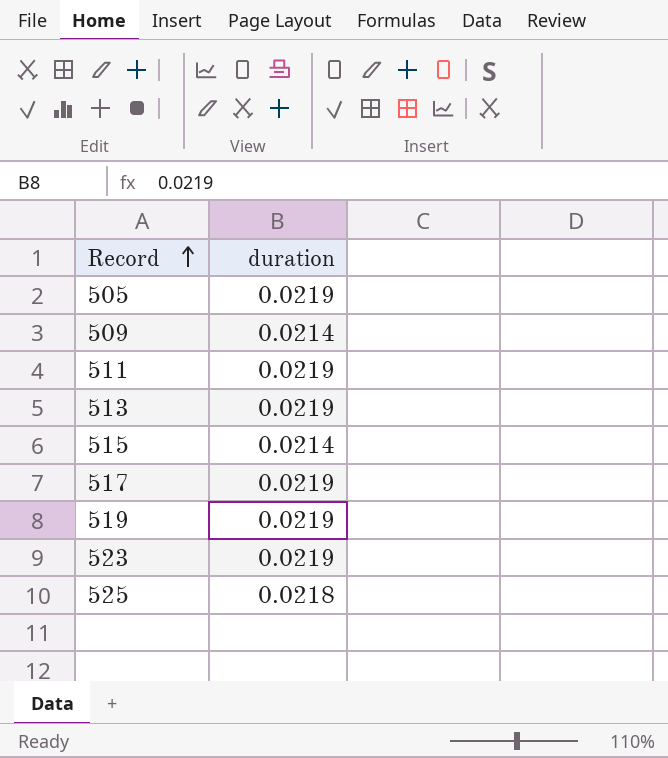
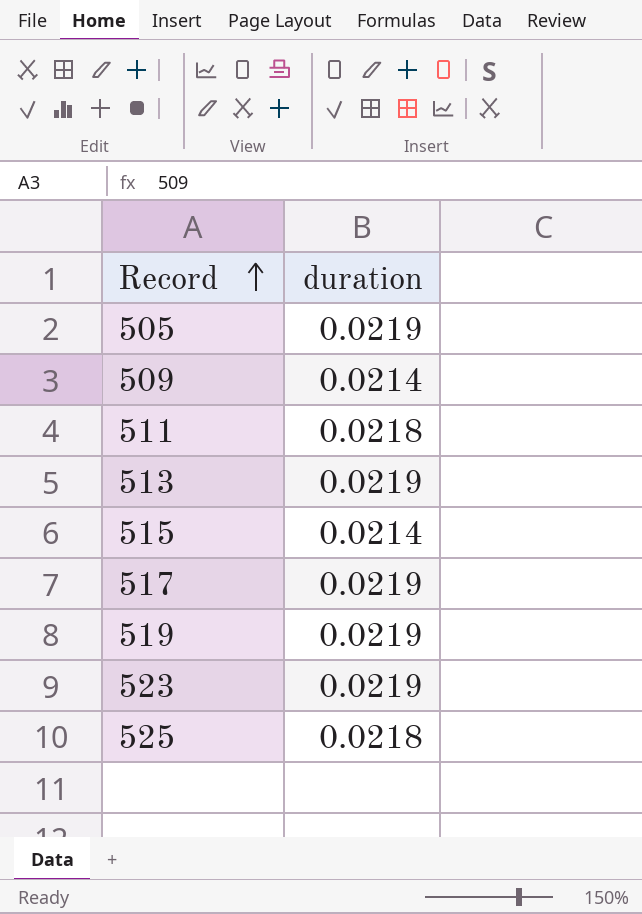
511 | duration: 0.0219 -> 0.0218

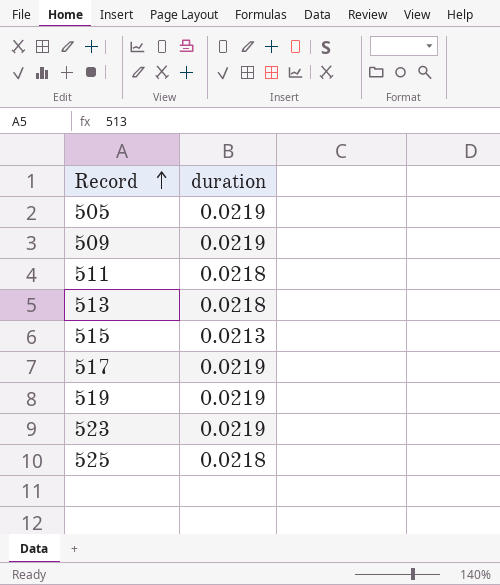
509 | duration: 0.0214 -> 0.0219
513 | duration: 0.0219 -> 0.0218
515 | duration: 0.0214 -> 0.0213

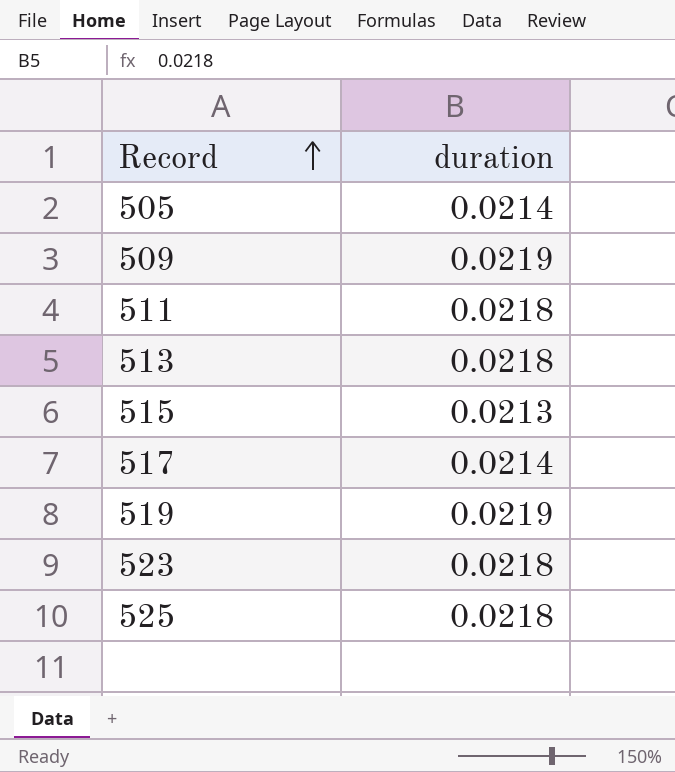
505 | duration: 0.0219 -> 0.0214
517 | duration: 0.0219 -> 0.0214
523 | duration: 0.0219 -> 0.0218

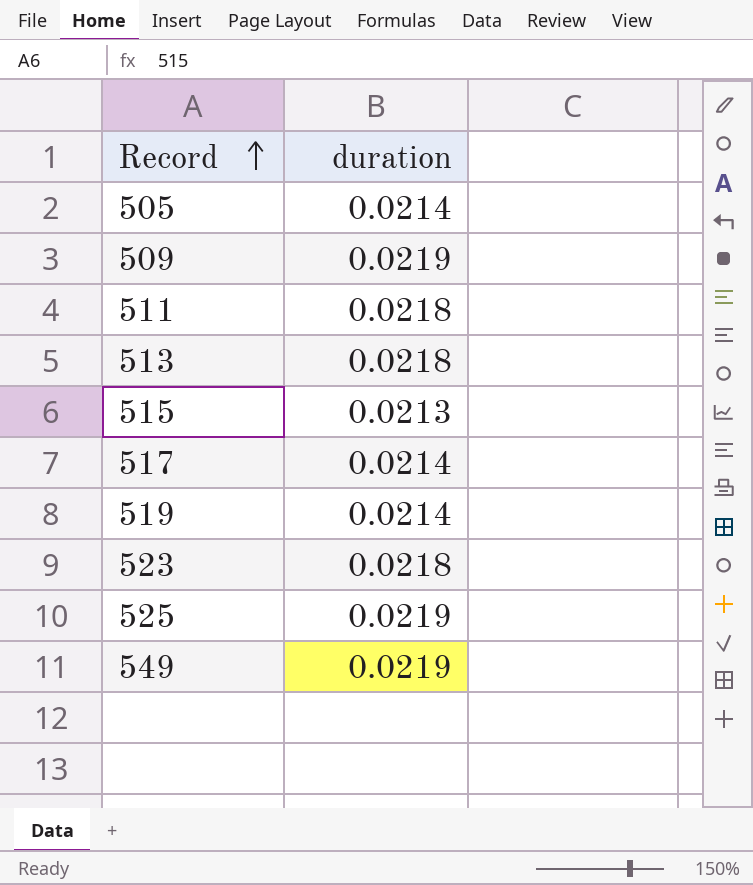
519 | duration: 0.0219 -> 0.0214
525 | duration: 0.0218 -> 0.0219
row 549: none -> 0.0219

